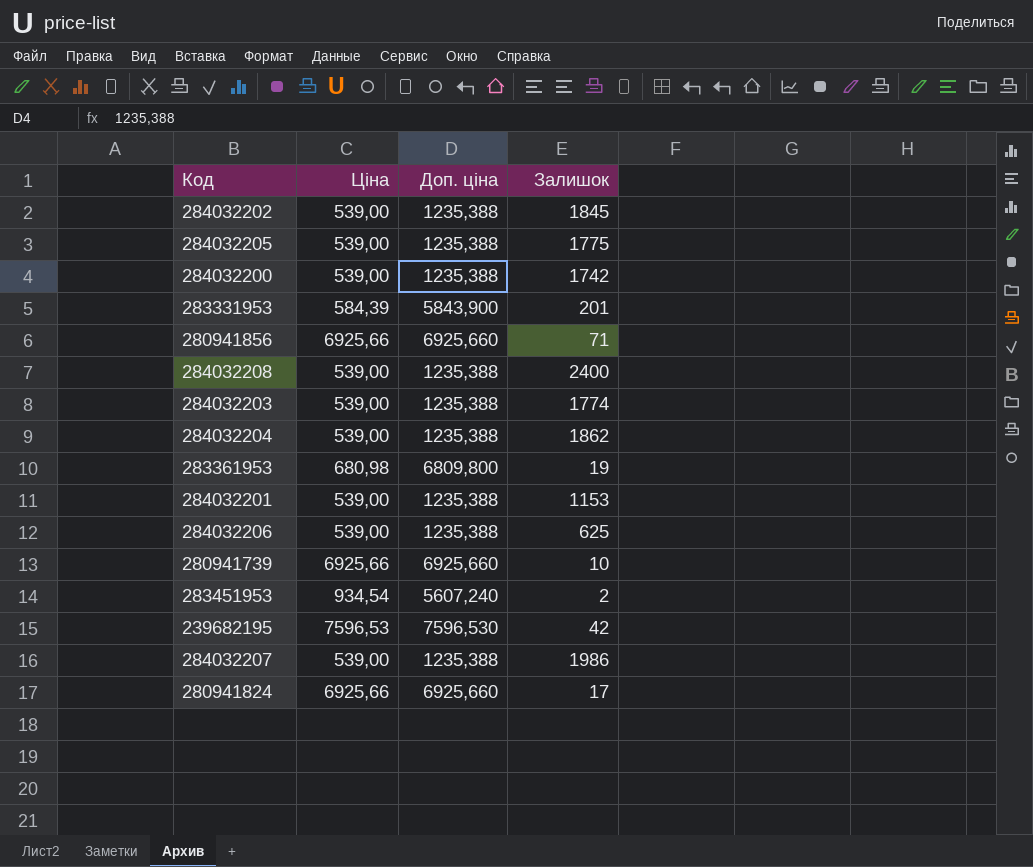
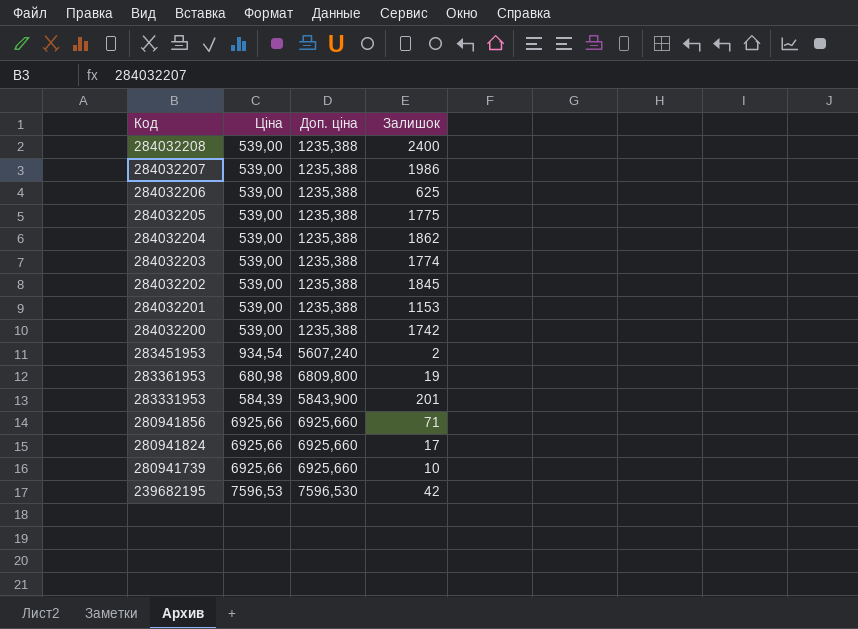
row order: none -> Код descending

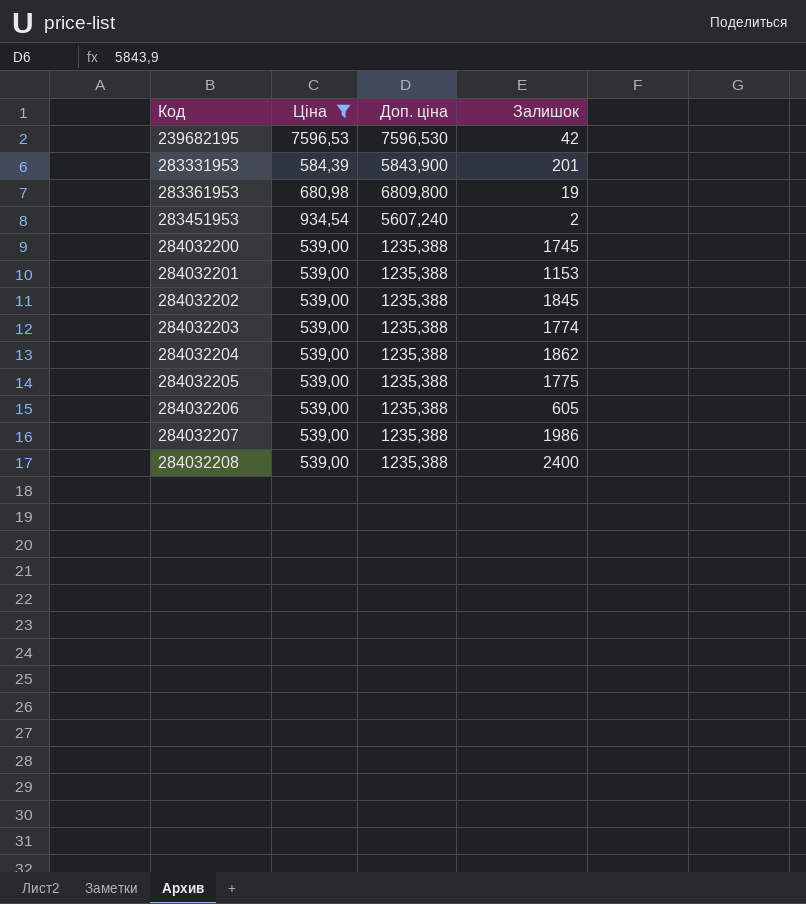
filter: none -> Ціна != 6925,66
row order: Код descending -> Код ascending
284032200 | Залишок: 1742 -> 1745
284032206 | Залишок: 625 -> 605

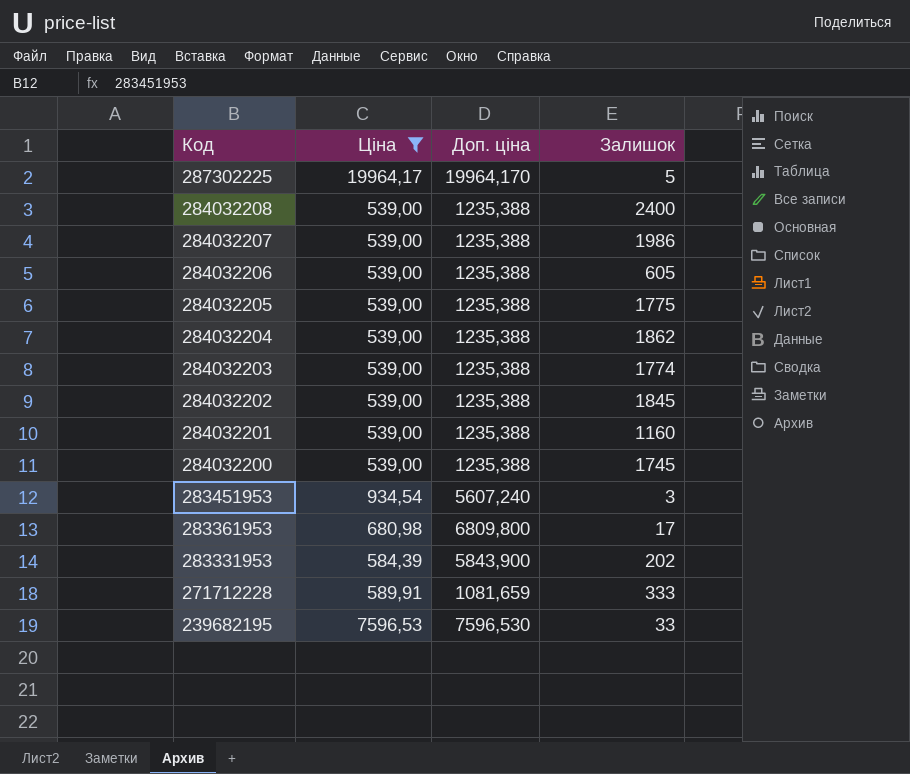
row order: Код ascending -> Код descending
row 287302225: none -> 19964,17 | 19964,170 | 5
284032201 | Залишок: 1153 -> 1160
283451953 | Залишок: 2 -> 3
283361953 | Залишок: 19 -> 17
283331953 | Залишок: 201 -> 202
row 271712228: none -> 589,91 | 1081,659 | 333
239682195 | Залишок: 42 -> 33

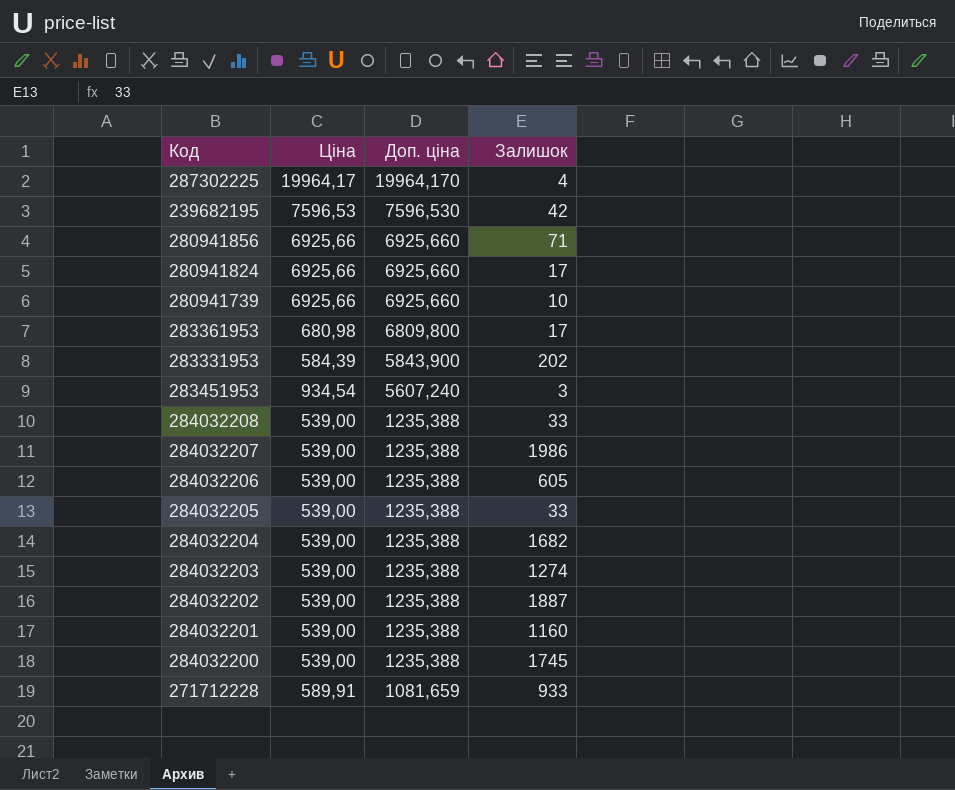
filter: Ціна != 6925,66 -> none
row order: Код descending -> Доп. ціна descending
287302225 | Залишок: 5 -> 4
239682195 | Залишок: 33 -> 42
284032208 | Залишок: 2400 -> 33
284032205 | Залишок: 1775 -> 33
284032204 | Залишок: 1862 -> 1682
284032203 | Залишок: 1774 -> 1274
284032202 | Залишок: 1845 -> 1887
271712228 | Залишок: 333 -> 933

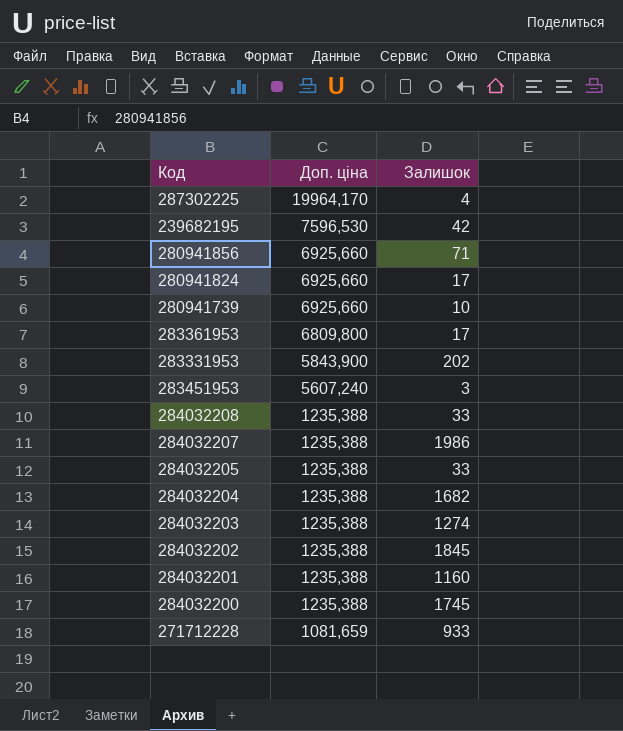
column Ціна | position: 2 -> none
row 284032206: 539,00 | 1235,388 | 605 -> none
284032202 | Залишок: 1887 -> 1845

